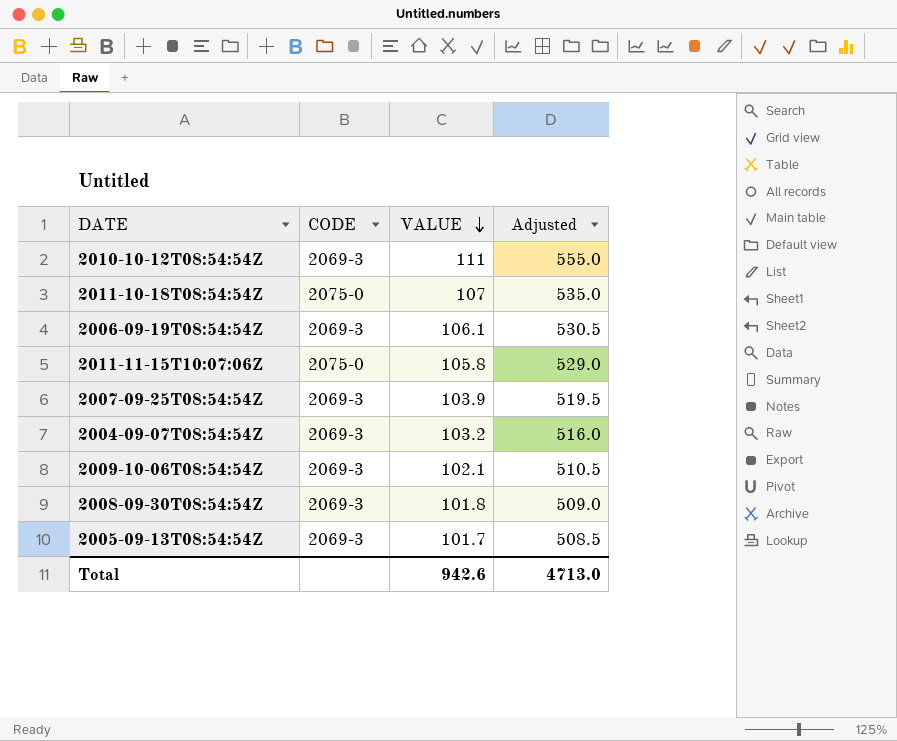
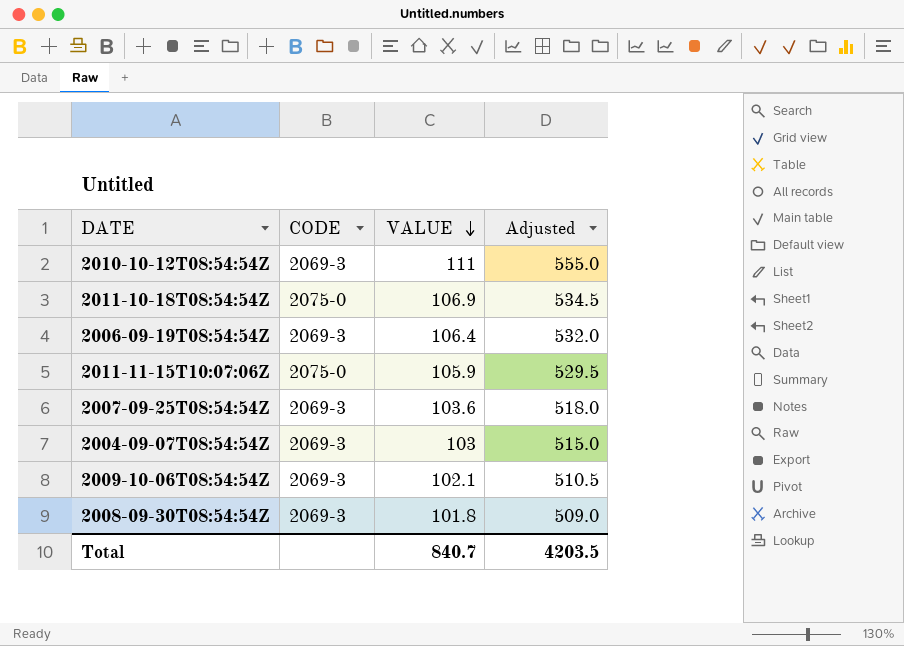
row 2005-09-13T08:54:54Z: 2069-3 | 101.7 | 508.5 -> none
2011-10-18T08:54:54Z | VALUE: 107 -> 106.9
2011-10-18T08:54:54Z | Adjusted: 535.0 -> 534.5
2006-09-19T08:54:54Z | VALUE: 106.1 -> 106.4
2006-09-19T08:54:54Z | Adjusted: 530.5 -> 532.0
2011-11-15T10:07:06Z | VALUE: 105.8 -> 105.9
2011-11-15T10:07:06Z | Adjusted: 529.0 -> 529.5
2007-09-25T08:54:54Z | VALUE: 103.9 -> 103.6
2007-09-25T08:54:54Z | Adjusted: 519.5 -> 518.0
2004-09-07T08:54:54Z | VALUE: 103.2 -> 103
2004-09-07T08:54:54Z | Adjusted: 516.0 -> 515.0
Total | VALUE: 942.6 -> 840.7
Total | Adjusted: 4713.0 -> 4203.5

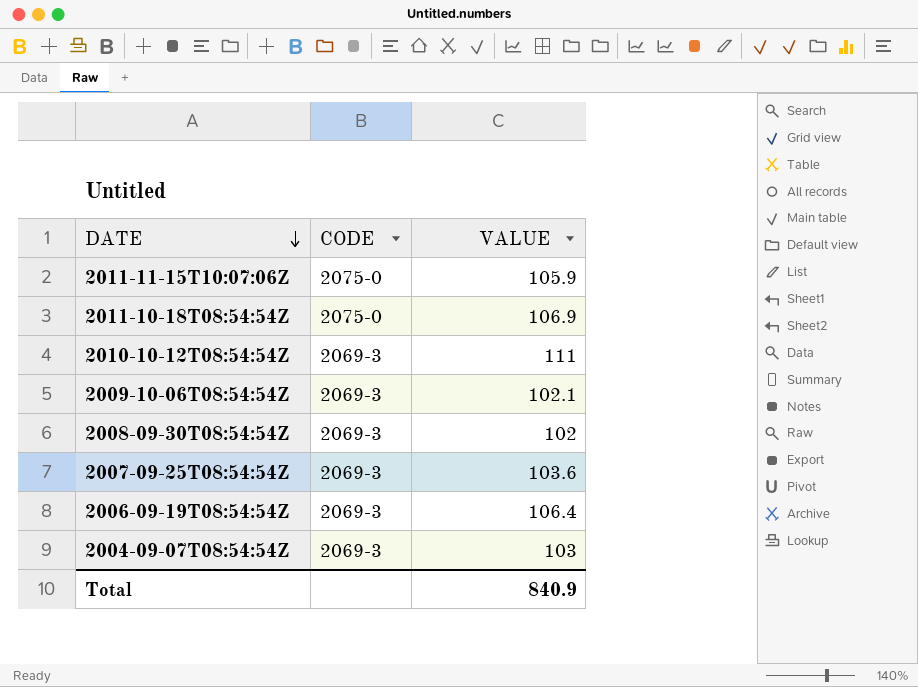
row order: VALUE descending -> DATE descending
column Adjusted | formula: [VALUE] * 5 -> none
2008-09-30T08:54:54Z | VALUE: 101.8 -> 102
Total | VALUE: 840.7 -> 840.9

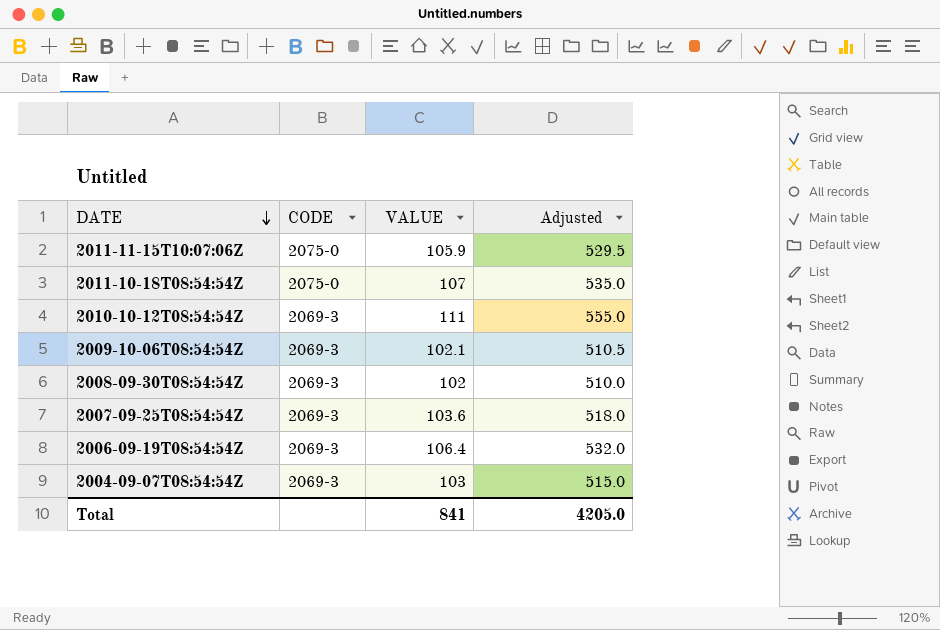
column Adjusted | formula: none -> [VALUE] * 5
2011-10-18T08:54:54Z | VALUE: 106.9 -> 107
Total | VALUE: 840.9 -> 841

